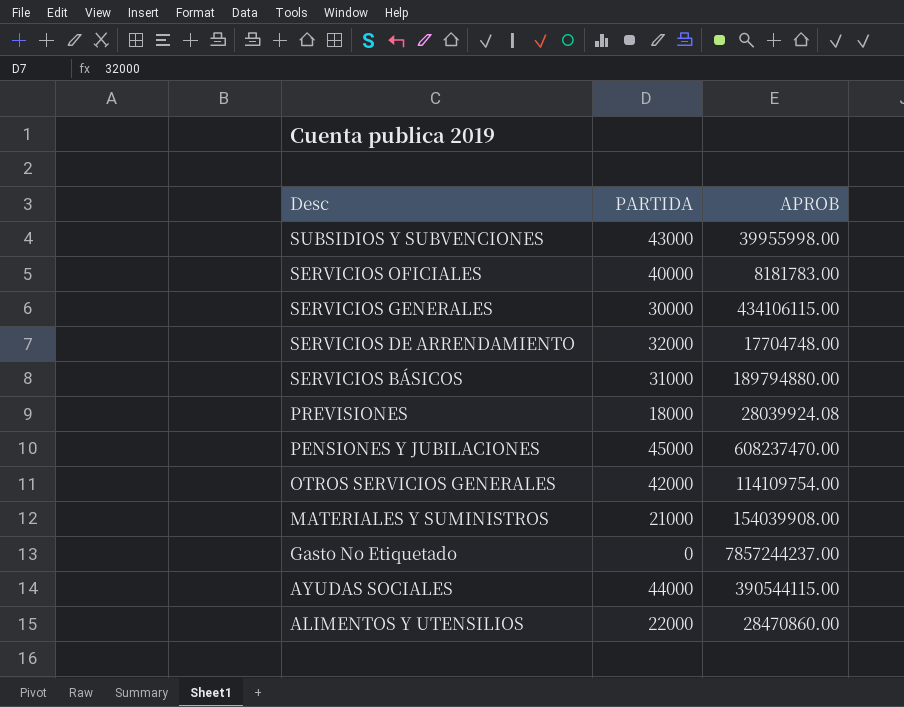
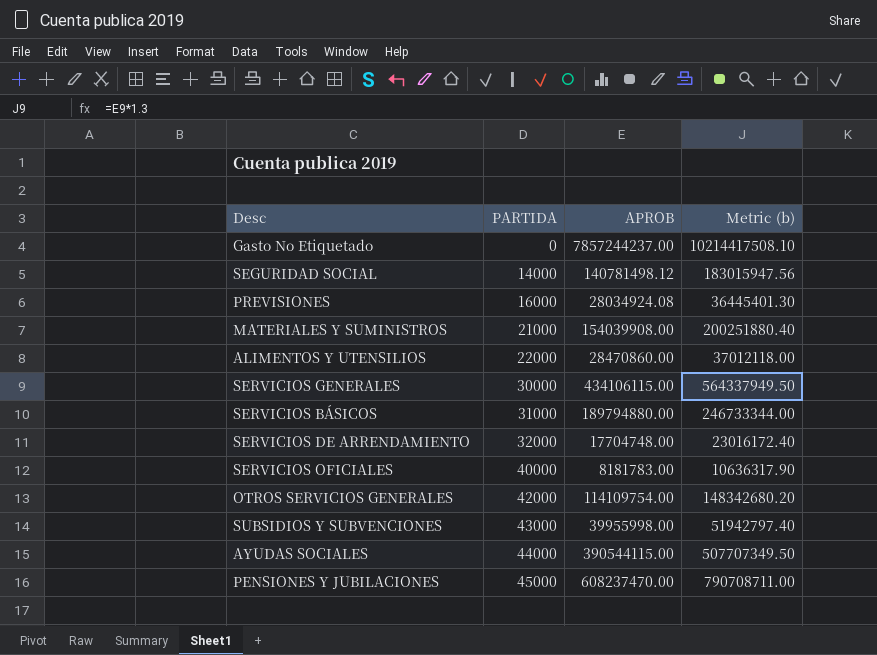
row order: Desc descending -> PARTIDA ascending
column Metric (b) | formula: none -> [APROB] * 1.3
row SEGURIDAD SOCIAL: none -> 14000 | 140781498.12 | 183015947.56
PREVISIONES | PARTIDA: 18000 -> 16000
PREVISIONES | APROB: 28039924.08 -> 28034924.08

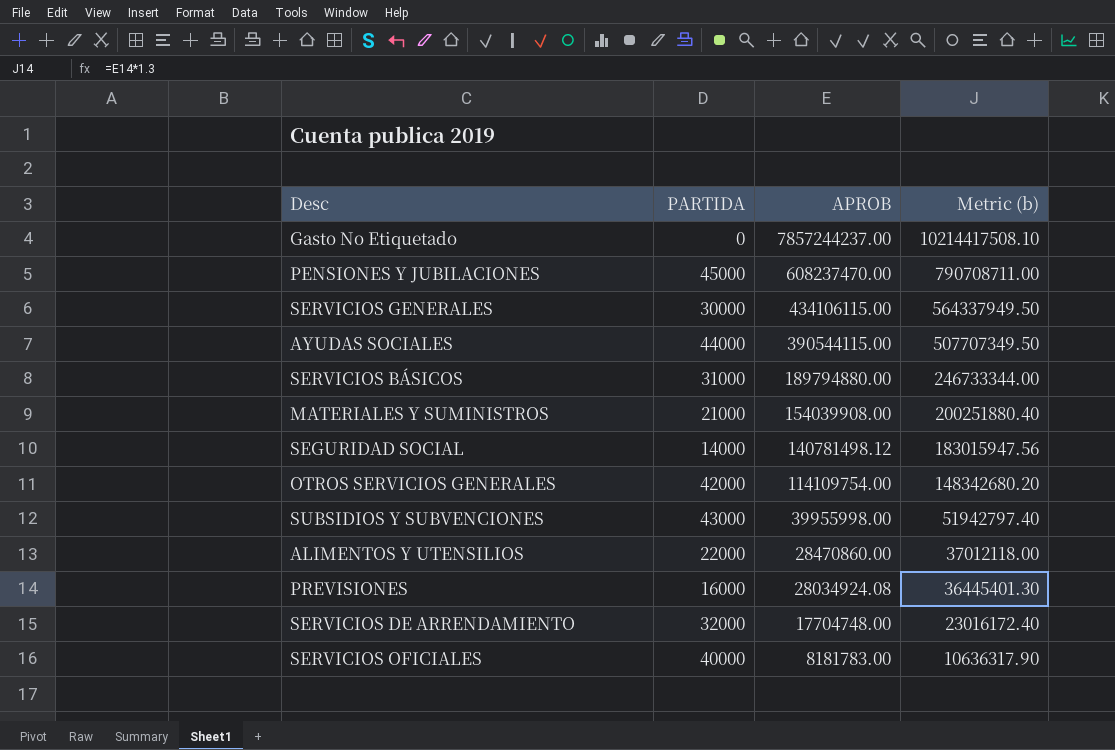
row order: PARTIDA ascending -> APROB descending

